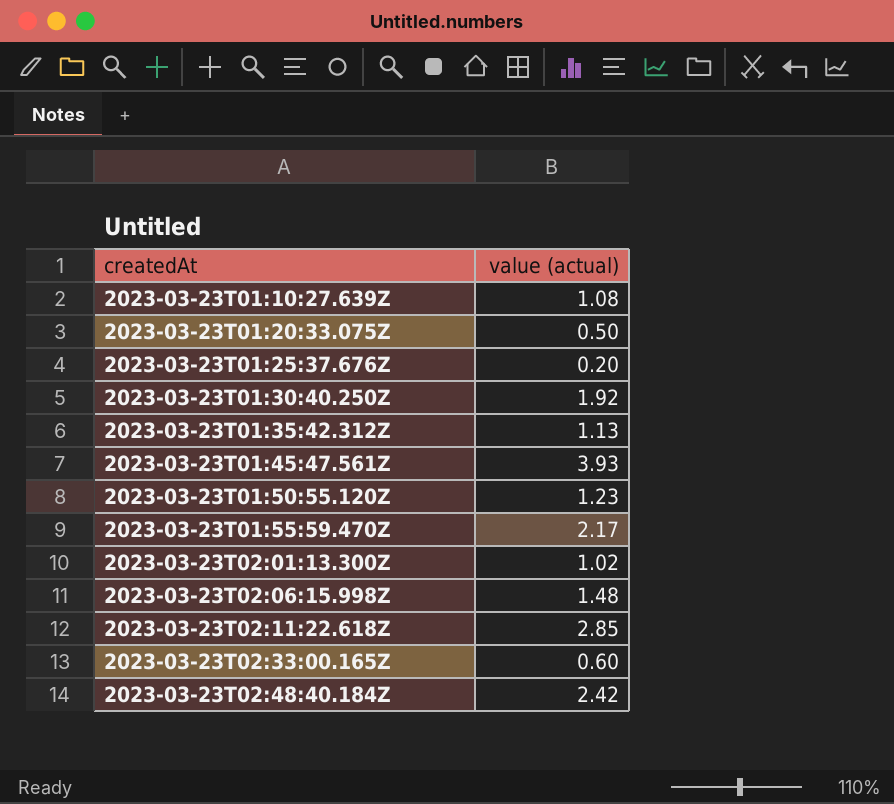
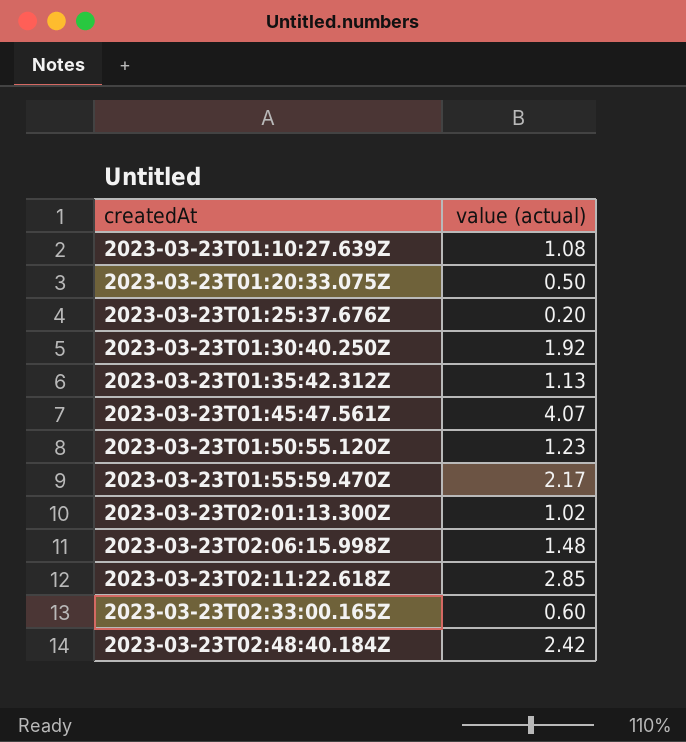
2023-03-23T01:45:47.561Z | value (actual): 3.93 -> 4.07

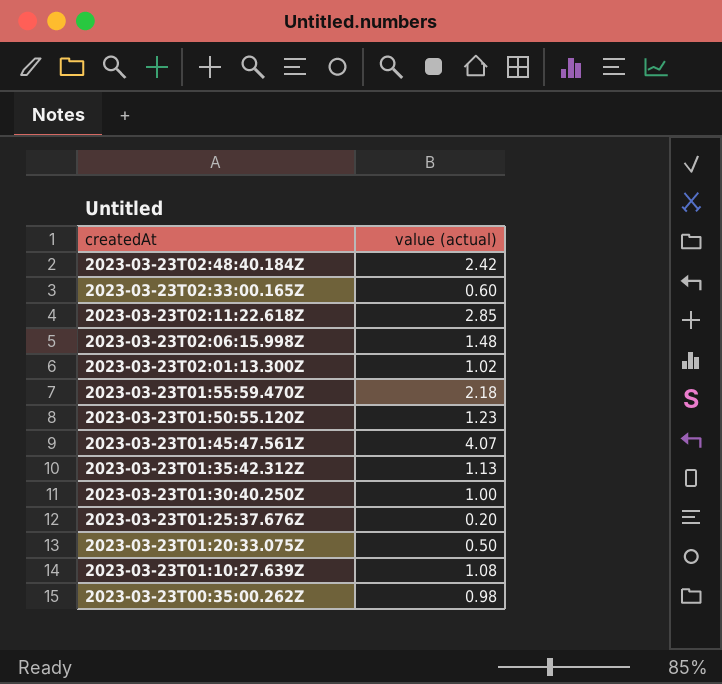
row order: createdAt ascending -> createdAt descending
2023-03-23T01:55:59.470Z | value (actual): 2.17 -> 2.18
2023-03-23T01:30:40.250Z | value (actual): 1.92 -> 1.00
row 2023-03-23T00:35:00.262Z: none -> 0.98

